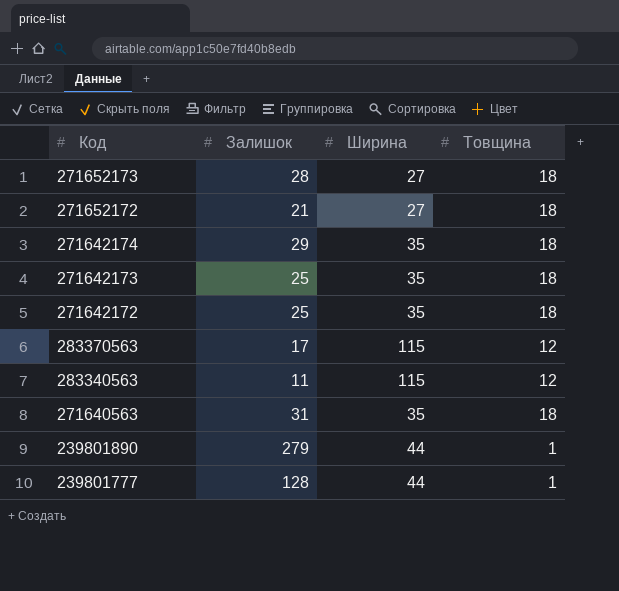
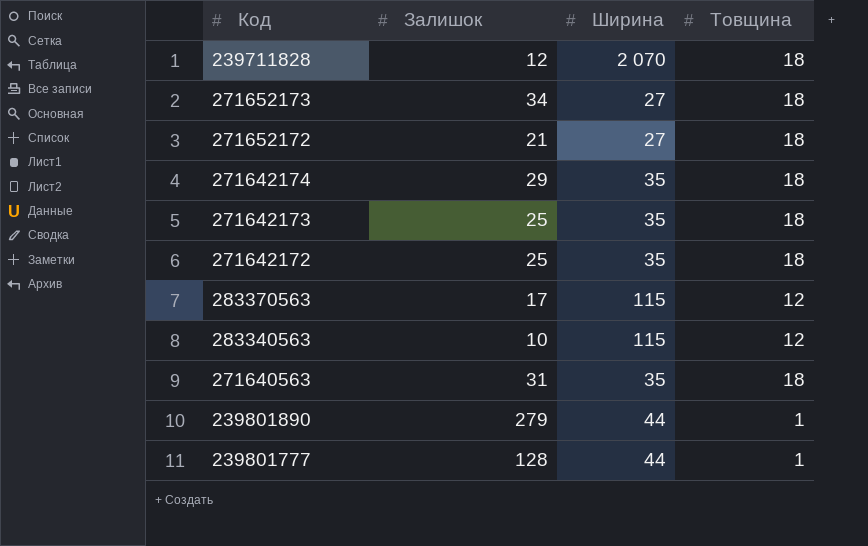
row 239711828: none -> 12 | 2 070 | 18
271652173 | Залишок: 28 -> 34
283340563 | Залишок: 11 -> 10

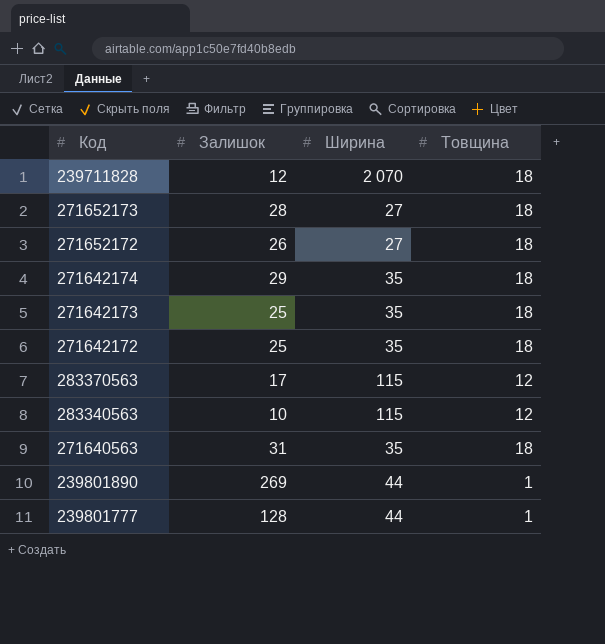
271652173 | Залишок: 34 -> 28
271652172 | Залишок: 21 -> 26
239801890 | Залишок: 279 -> 269

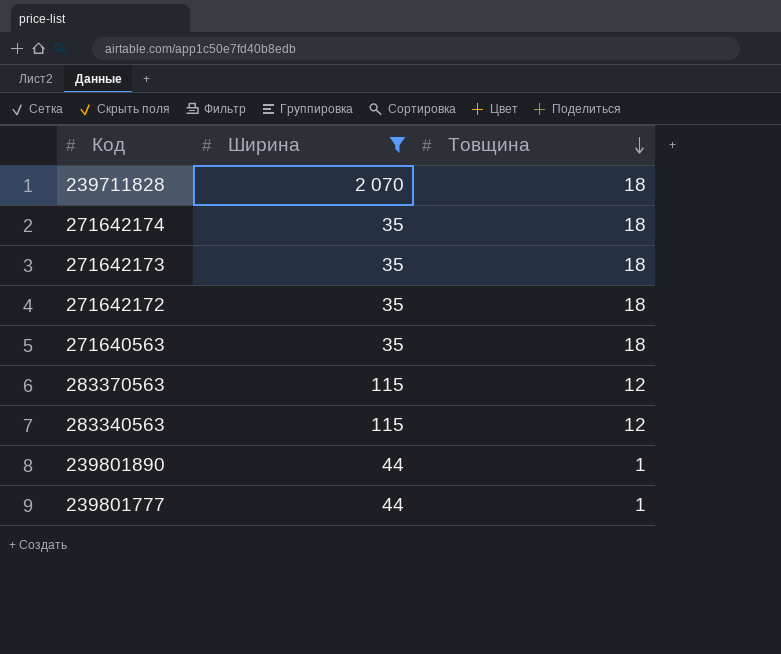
filter: none -> Ширина != 27
row order: none -> Товщина descending
column Залишок | position: 2 -> none

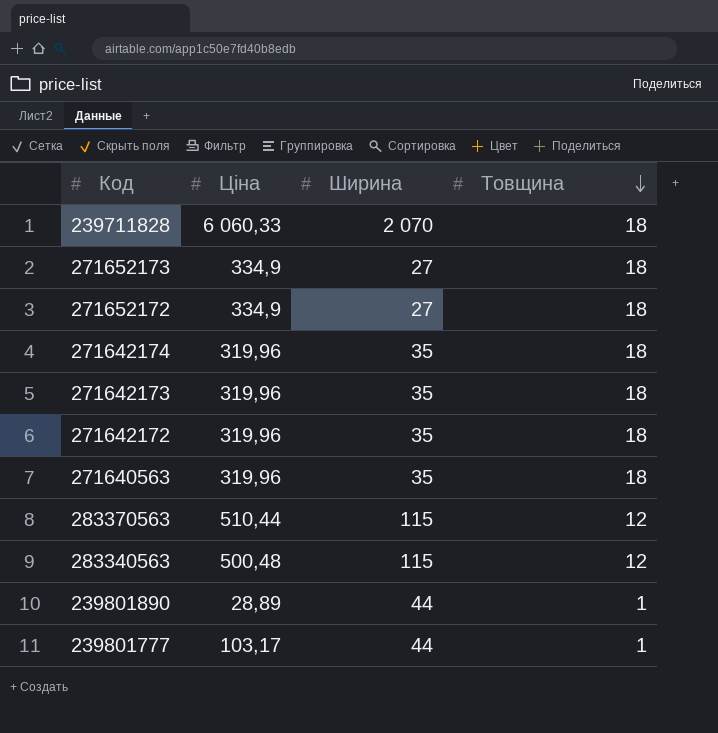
filter: Ширина != 27 -> none
column Ціна | position: none -> 2

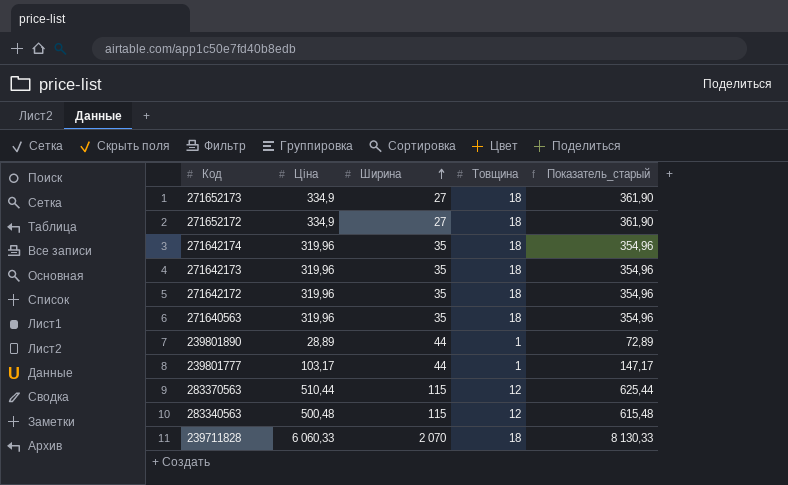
row order: Товщина descending -> Ширина ascending
column Показатель_старый | formula: none -> [Ціна] + [Ширина]

